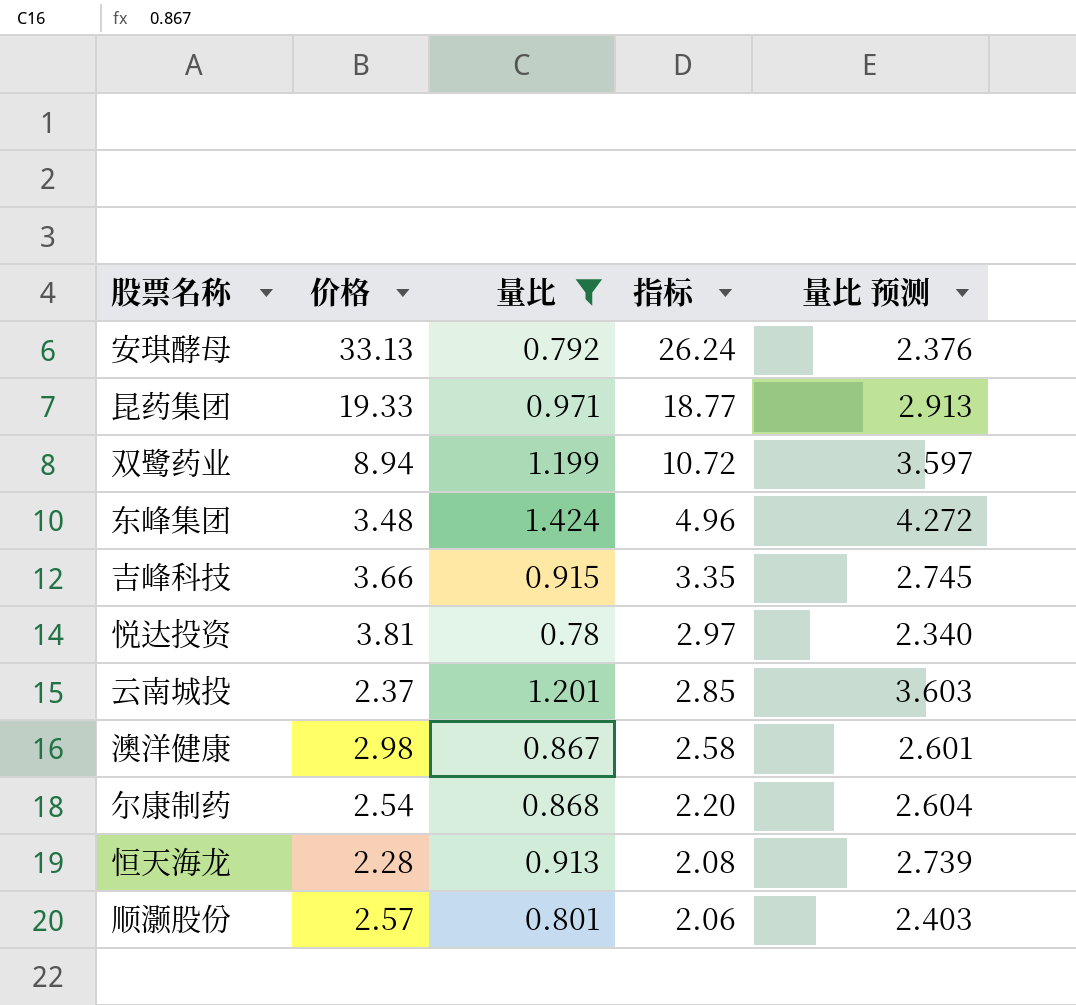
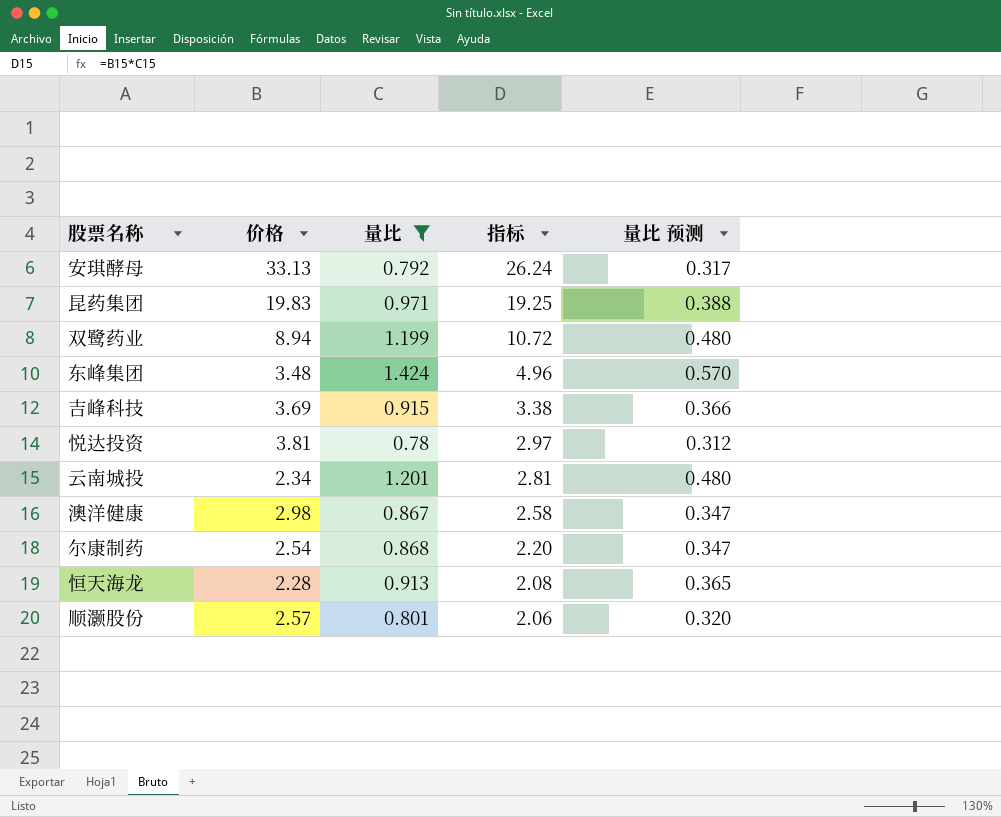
column 量比 预测 | formula: [量比] * 3 -> [量比] * 0.4
昆药集团 | 价格: 19.33 -> 19.83
昆药集团 | 指标: 18.77 -> 19.25
吉峰科技 | 价格: 3.66 -> 3.69
吉峰科技 | 指标: 3.35 -> 3.38
云南城投 | 价格: 2.37 -> 2.34
云南城投 | 指标: 2.85 -> 2.81

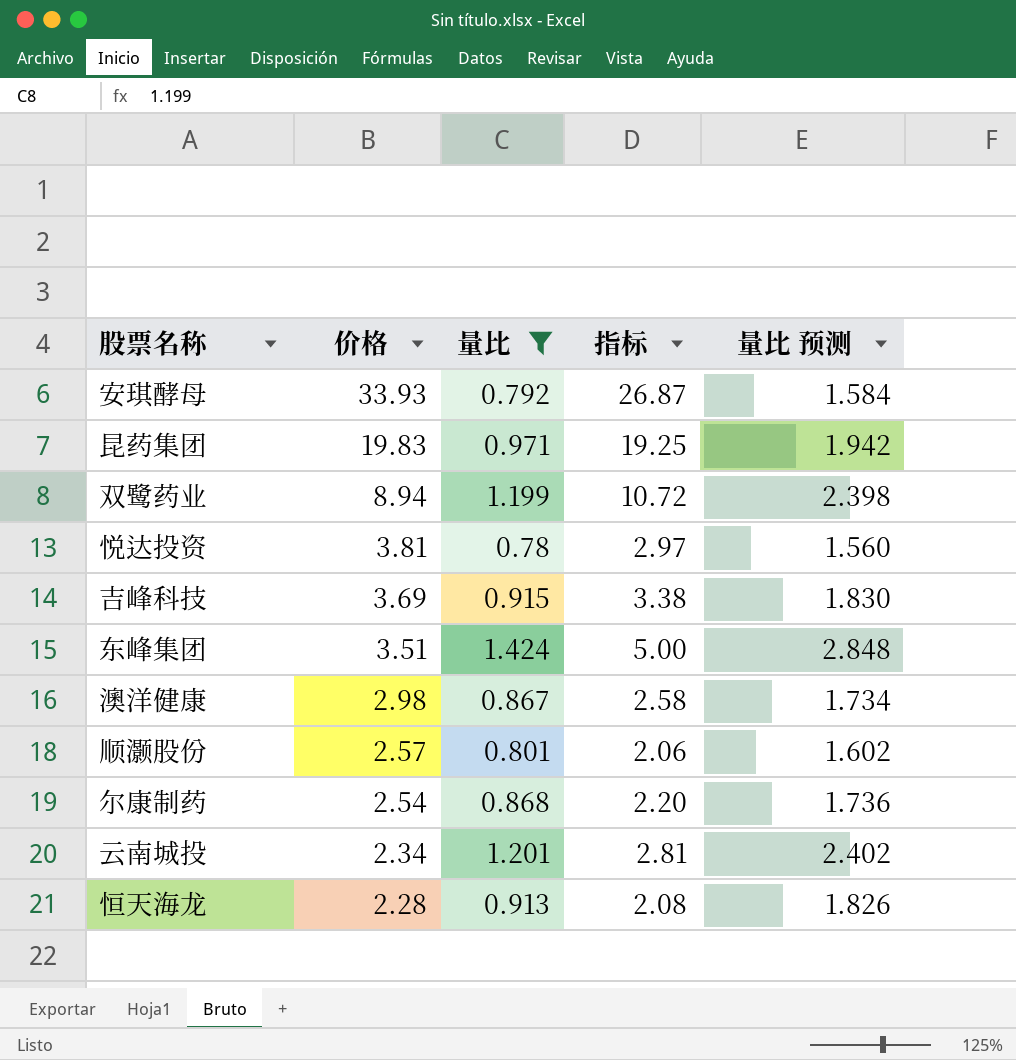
row order: 指标 descending -> 价格 descending
column 量比 预测 | formula: [量比] * 0.4 -> [量比] * 2
安琪酵母 | 价格: 33.13 -> 33.93
安琪酵母 | 指标: 26.24 -> 26.87
东峰集团 | 价格: 3.48 -> 3.51
东峰集团 | 指标: 4.96 -> 5.00

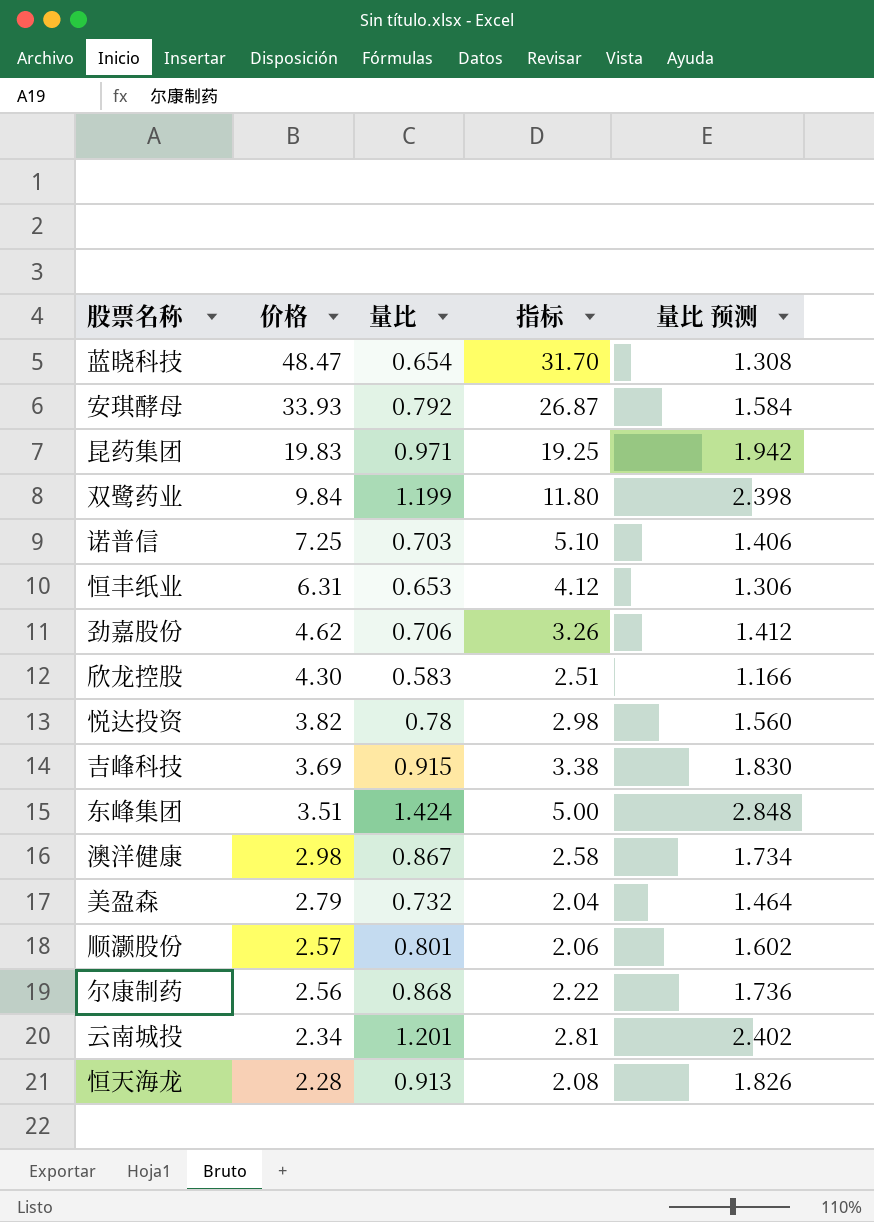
filter: 量比 >= 0.78 -> none
双鹭药业 | 价格: 8.94 -> 9.84
双鹭药业 | 指标: 10.72 -> 11.80
悦达投资 | 价格: 3.81 -> 3.82
悦达投资 | 指标: 2.97 -> 2.98
尔康制药 | 价格: 2.54 -> 2.56
尔康制药 | 指标: 2.20 -> 2.22

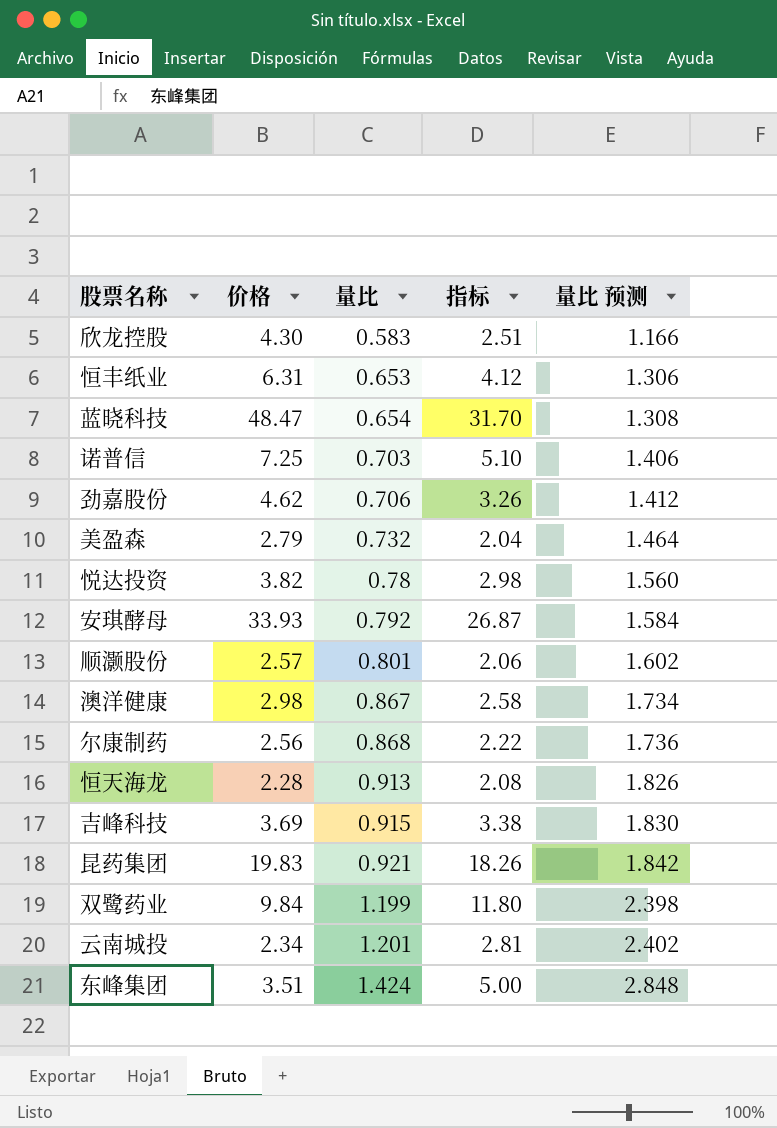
row order: 价格 descending -> 量比 ascending
昆药集团 | 量比: 0.971 -> 0.921
昆药集团 | 指标: 19.25 -> 18.26
昆药集团 | 量比 预测: 1.942 -> 1.842

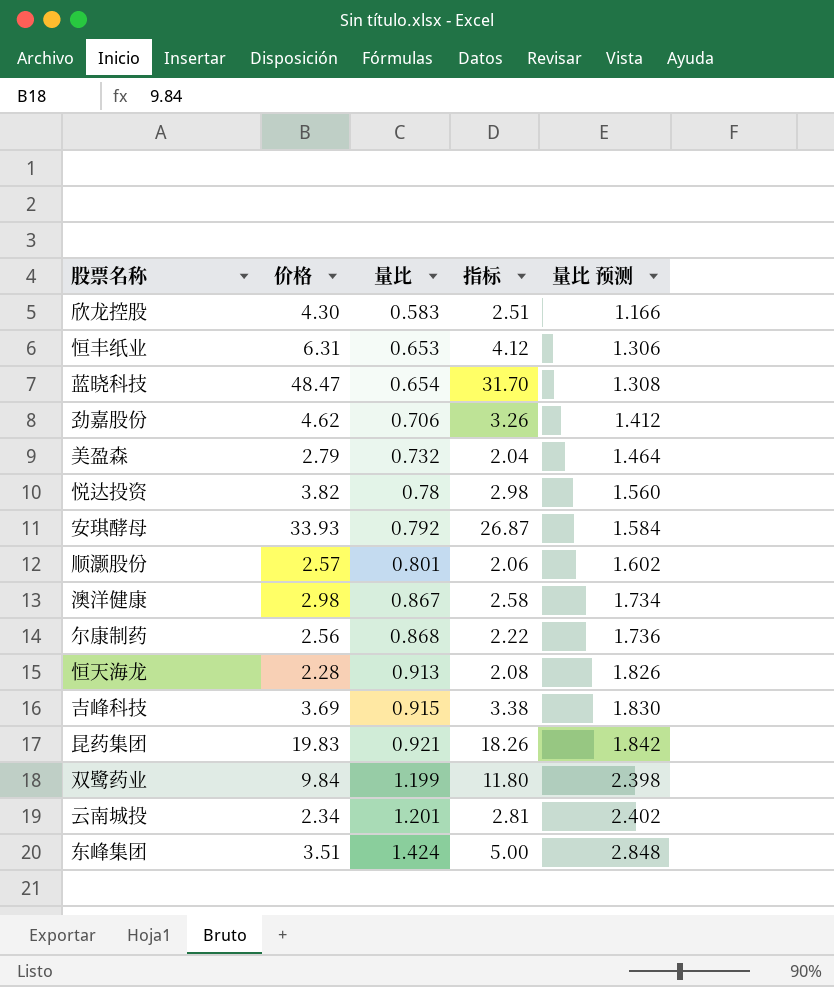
row 诺普信: 7.25 | 0.703 | 5.10 | 1.406 -> none

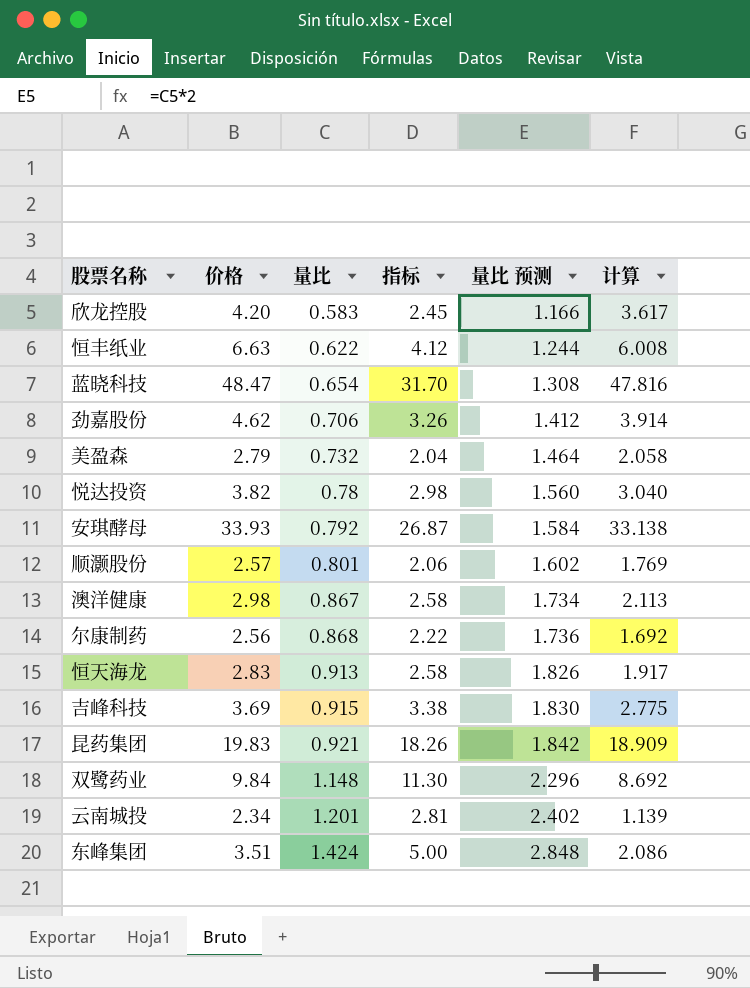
column 计算 | formula: none -> [价格] - [量比]
欣龙控股 | 价格: 4.30 -> 4.20
欣龙控股 | 指标: 2.51 -> 2.45
恒丰纸业 | 价格: 6.31 -> 6.63
恒丰纸业 | 量比: 0.653 -> 0.622
恒丰纸业 | 量比 预测: 1.306 -> 1.244
恒天海龙 | 价格: 2.28 -> 2.83
恒天海龙 | 指标: 2.08 -> 2.58
双鹭药业 | 量比: 1.199 -> 1.148
双鹭药业 | 指标: 11.80 -> 11.30
双鹭药业 | 量比 预测: 2.398 -> 2.296

